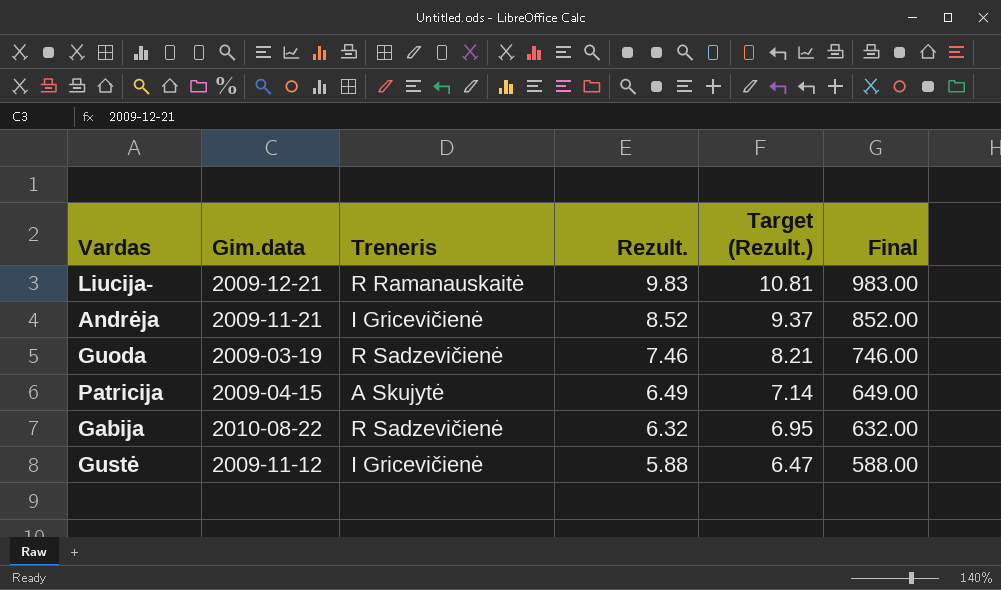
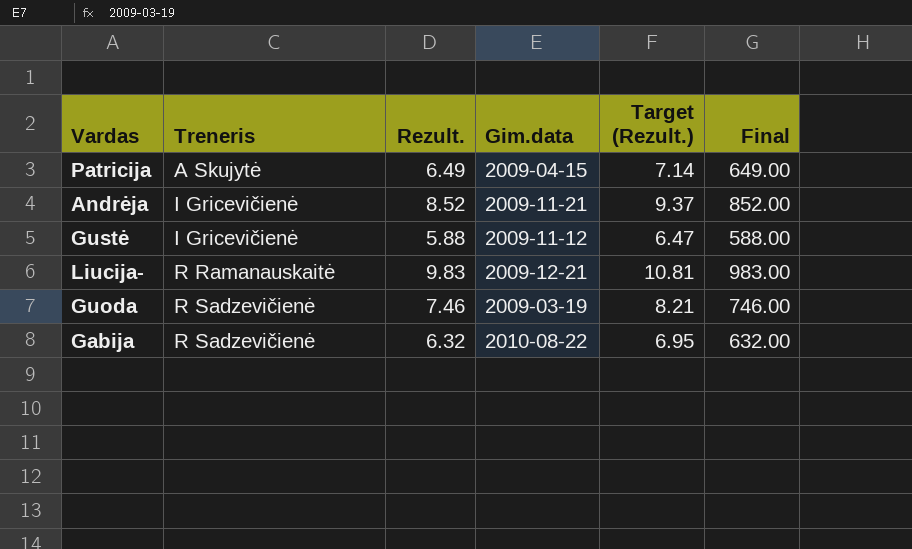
row order: Rezult. descending -> Treneris ascending
column Gim.data | position: 2 -> 4

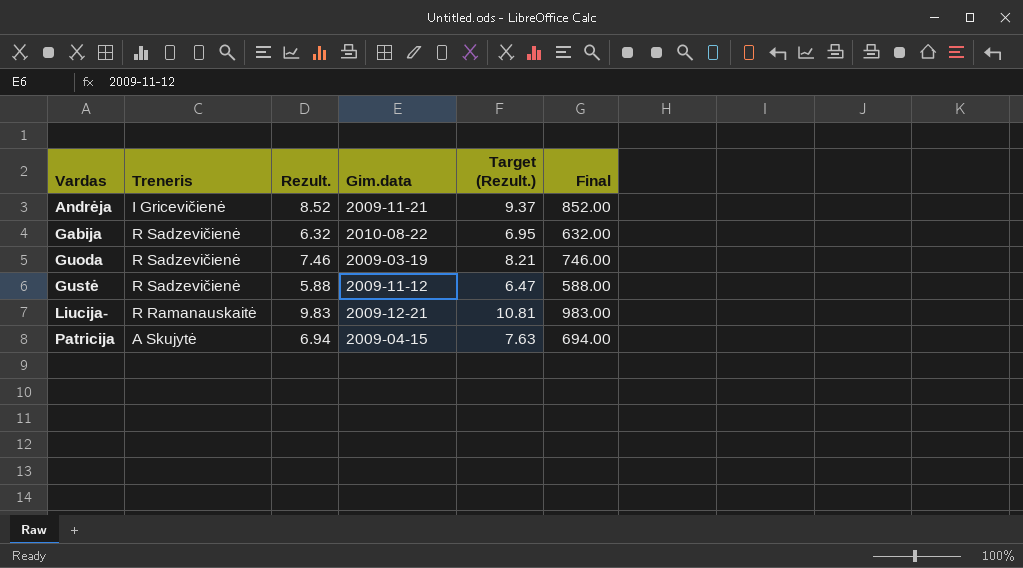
row order: Treneris ascending -> Vardas ascending
Gustė | Treneris: I Gricevičienė -> R Sadzevičienė
Patricija | Rezult.: 6.49 -> 6.94
Patricija | Target (Rezult.): 7.14 -> 7.63
Patricija | Final: 649.00 -> 694.00

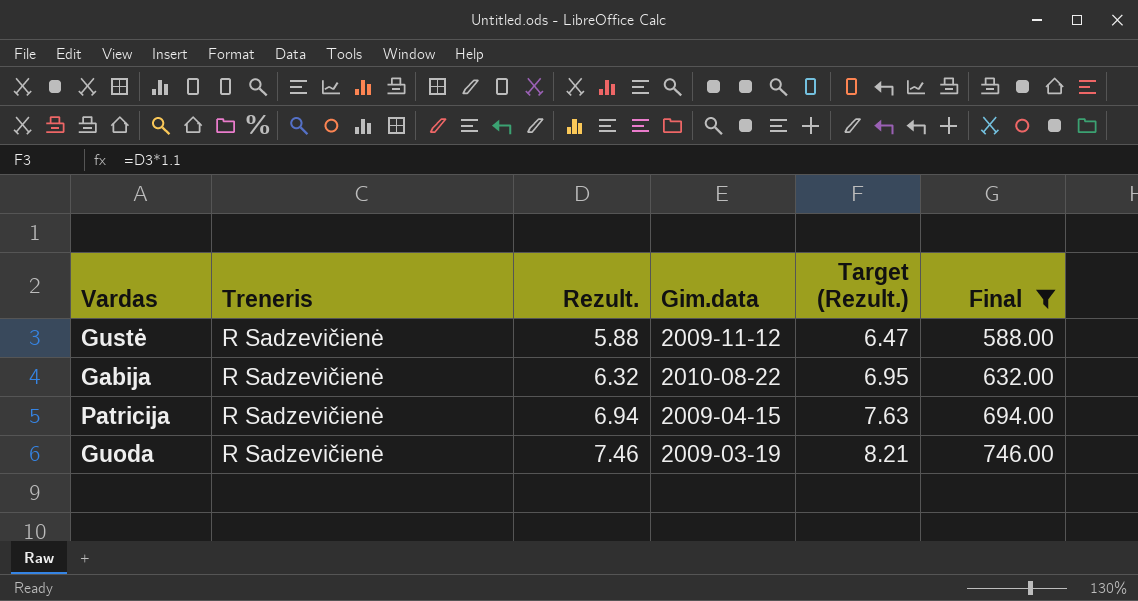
filter: none -> Final <= 746.00
row order: Vardas ascending -> Rezult. ascending
Patricija | Treneris: A Skujytė -> R Sadzevičienė

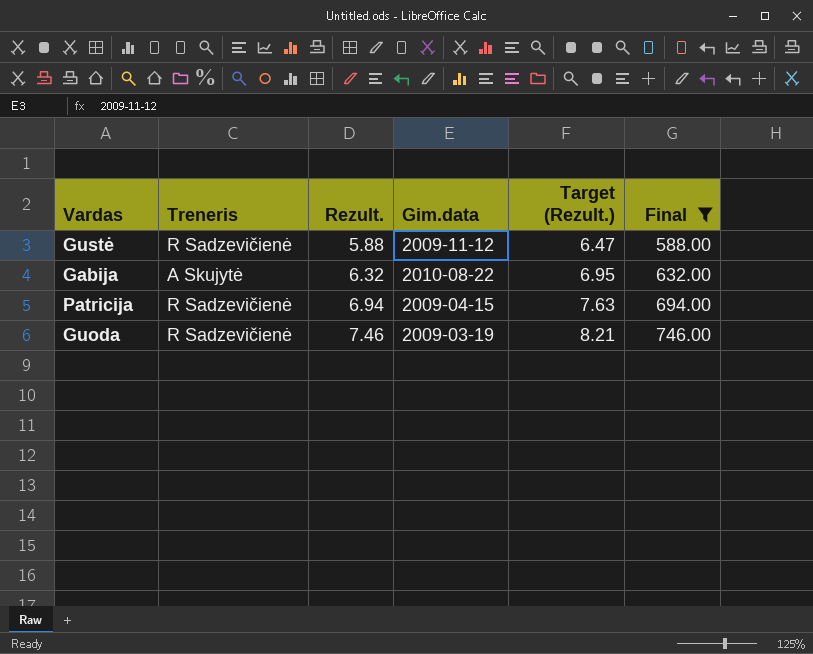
Gabija | Treneris: R Sadzevičienė -> A Skujytė

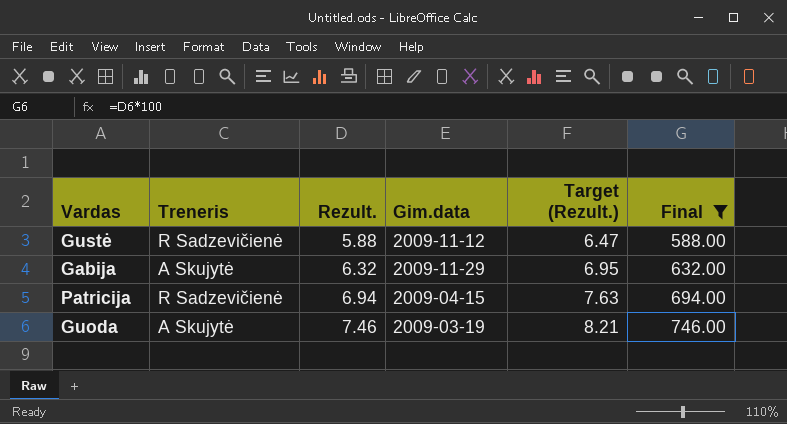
Gabija | Gim.data: 2010-08-22 -> 2009-11-29
Guoda | Treneris: R Sadzevičienė -> A Skujytė

